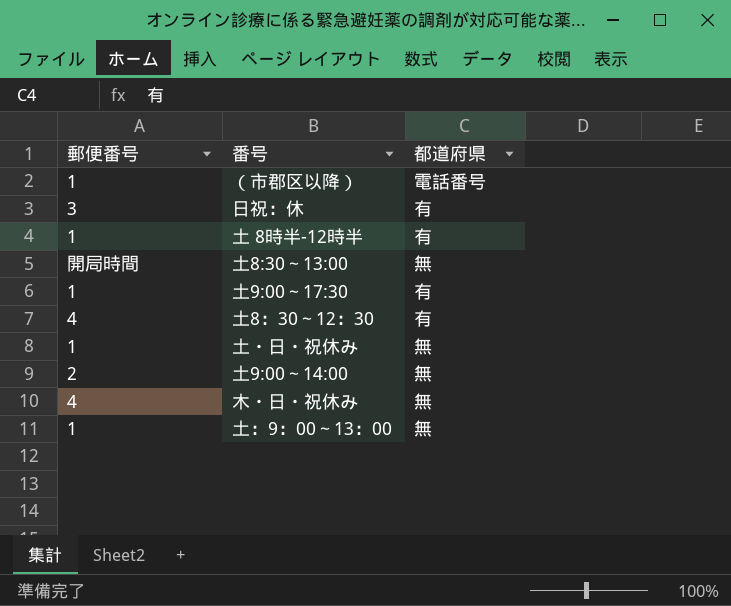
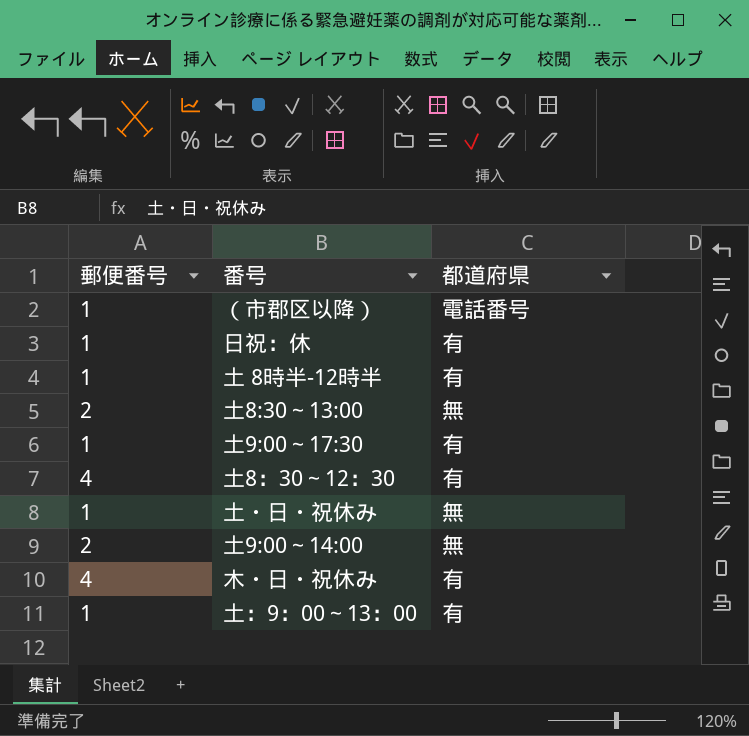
日祝：休 | 郵便番号: 3 -> 1
土8:30～13:00 | 郵便番号: 開局時間 -> 2
木・日・祝休み | 都道府県: 無 -> 有
土：9：00～13：00 | 都道府県: 無 -> 有

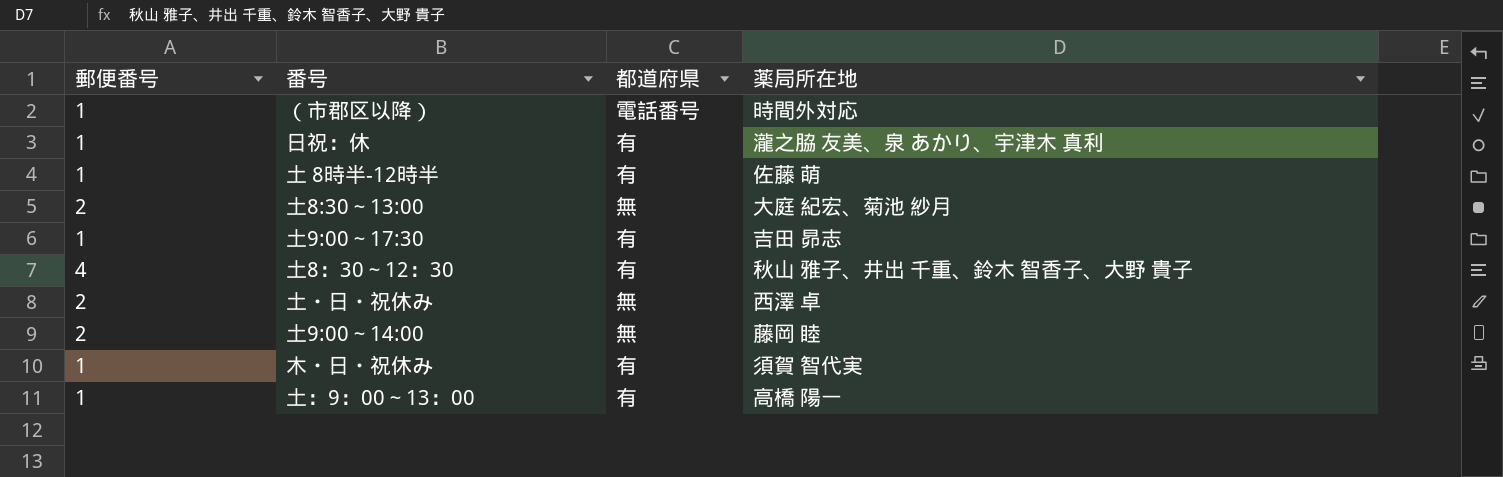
column 薬局所在地 | position: none -> 4
土・日・祝休み | 郵便番号: 1 -> 2
木・日・祝休み | 郵便番号: 4 -> 1

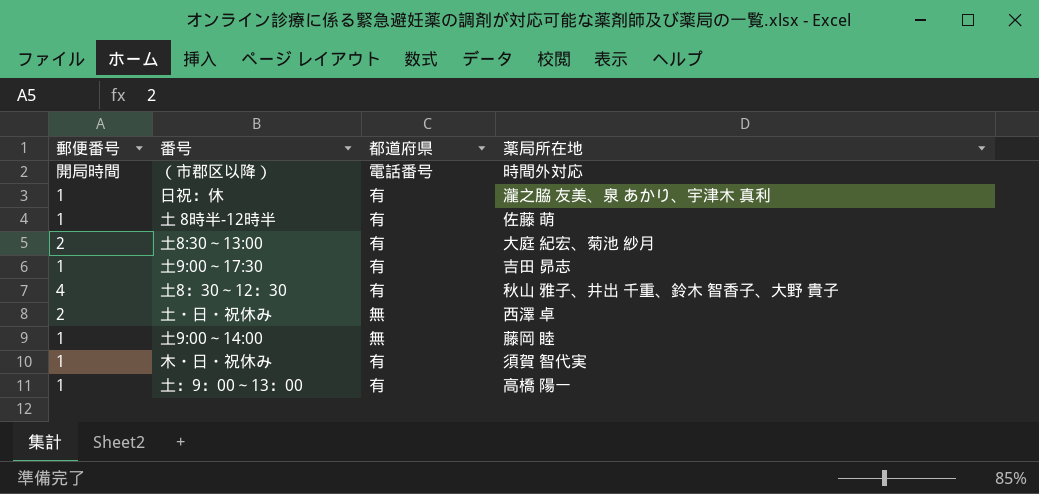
（市郡区以降） | 郵便番号: 1 -> 開局時間
土8:30～13:00 | 都道府県: 無 -> 有
土9:00～14:00 | 郵便番号: 2 -> 1

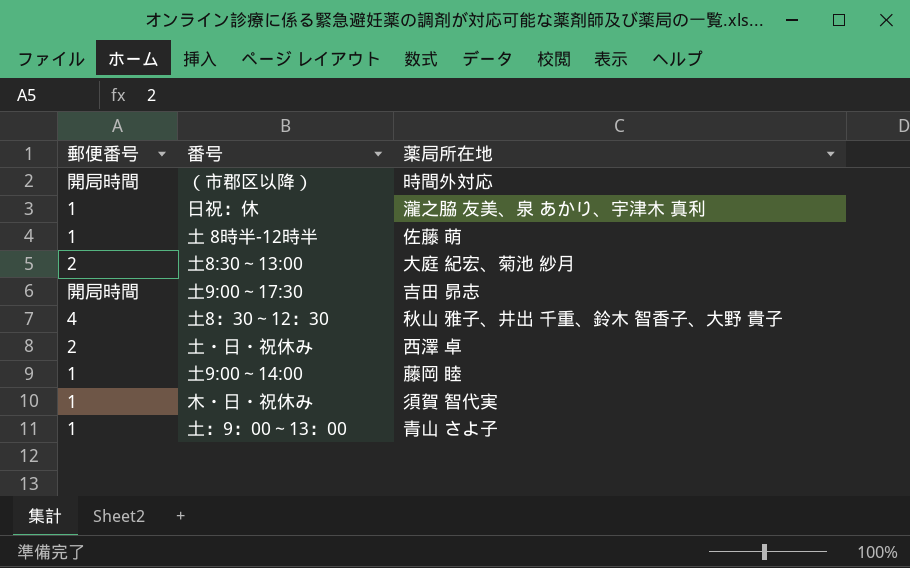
column 都道府県 | position: 3 -> none
土9:00～17:30 | 郵便番号: 1 -> 開局時間
土：9：00～13：00 | 薬局所在地: 高橋 陽一 -> 青山 さよ子

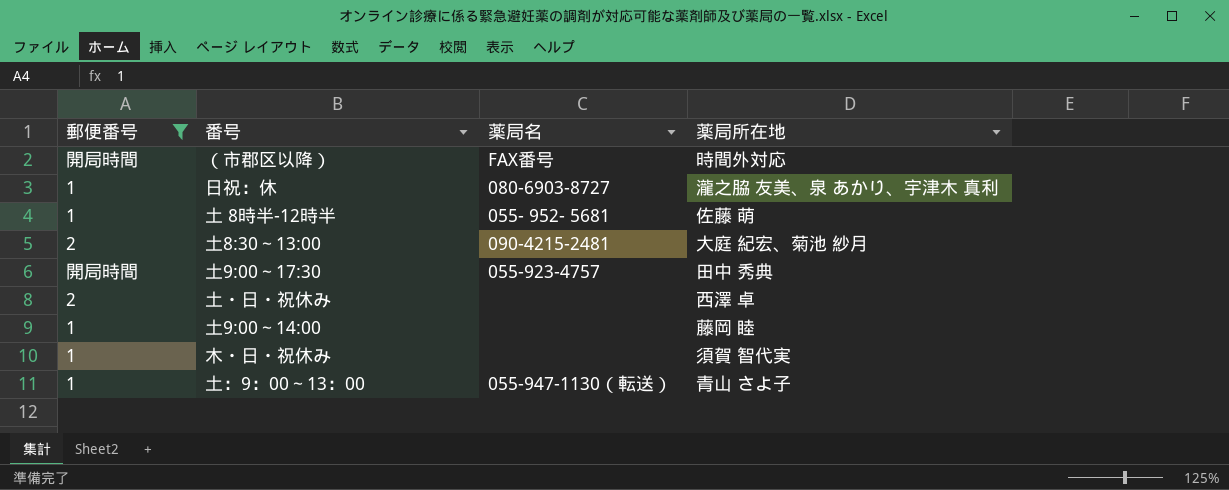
filter: none -> 郵便番号 != 4
column 薬局名 | position: none -> 3
土9:00～17:30 | 薬局所在地: 吉田 昴志 -> 田中 秀典

